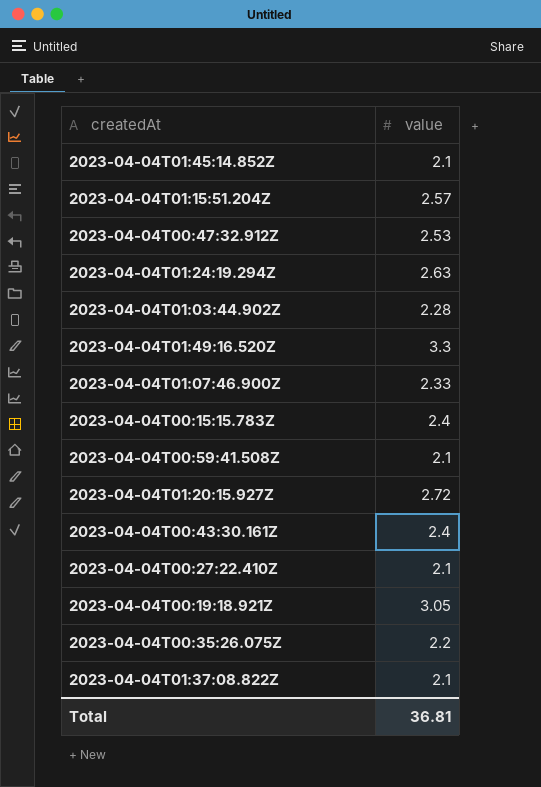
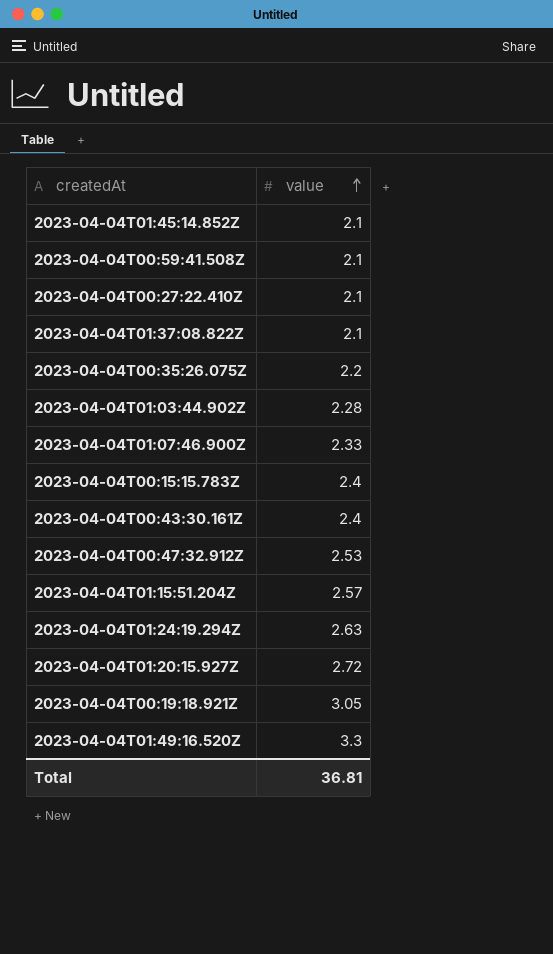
row order: none -> value ascending

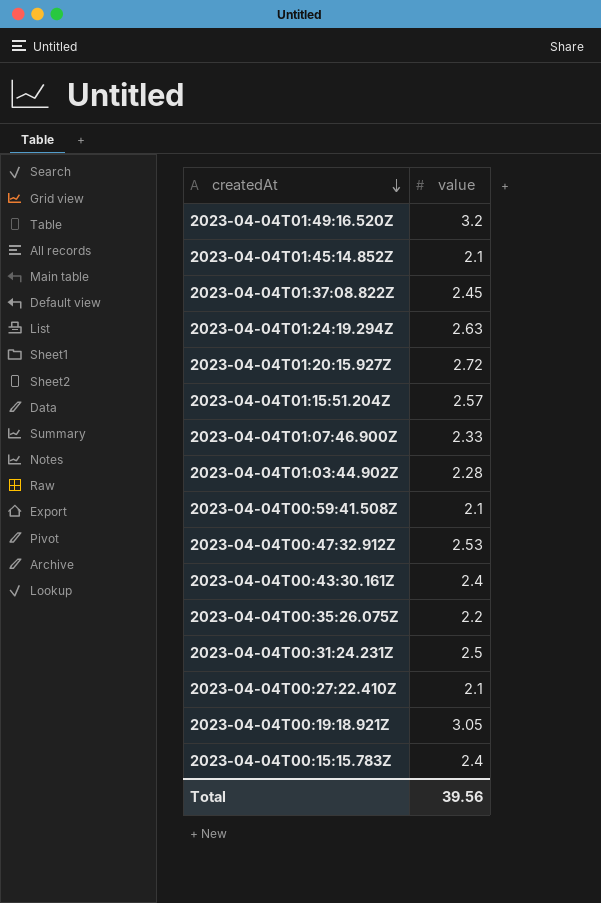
row order: value ascending -> createdAt descending
2023-04-04T01:49:16.520Z | value: 3.3 -> 3.2
2023-04-04T01:37:08.822Z | value: 2.1 -> 2.45
row 2023-04-04T00:31:24.231Z: none -> 2.5
Total | value: 36.81 -> 39.56

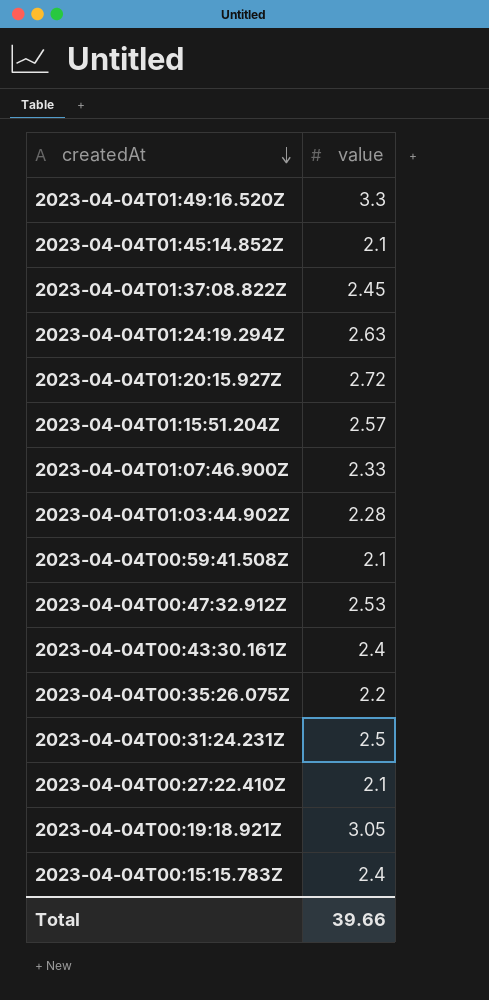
2023-04-04T01:49:16.520Z | value: 3.2 -> 3.3
Total | value: 39.56 -> 39.66

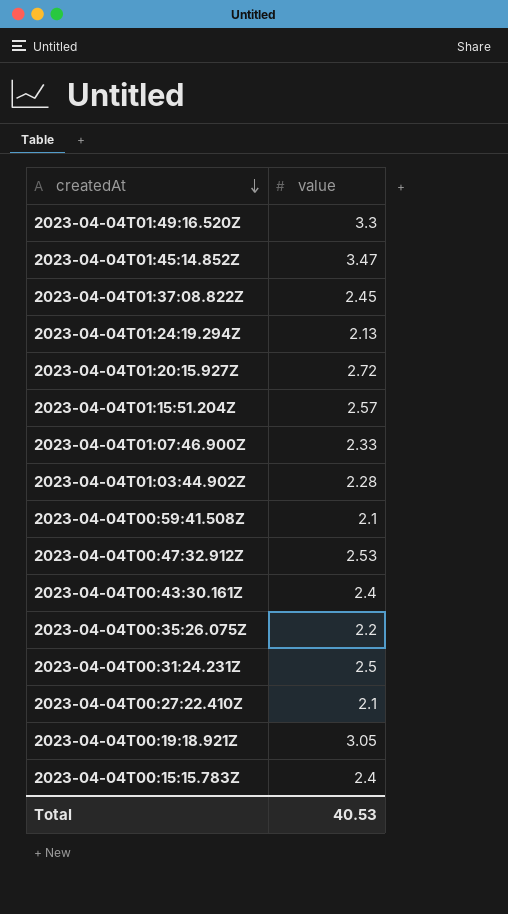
2023-04-04T01:45:14.852Z | value: 2.1 -> 3.47
2023-04-04T01:24:19.294Z | value: 2.63 -> 2.13
Total | value: 39.66 -> 40.53

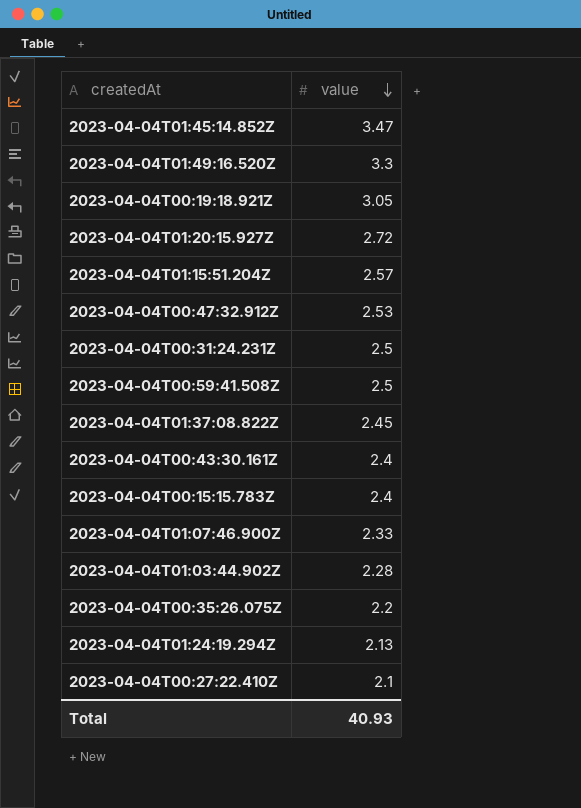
row order: createdAt descending -> value descending
2023-04-04T00:59:41.508Z | value: 2.1 -> 2.5
Total | value: 40.53 -> 40.93

